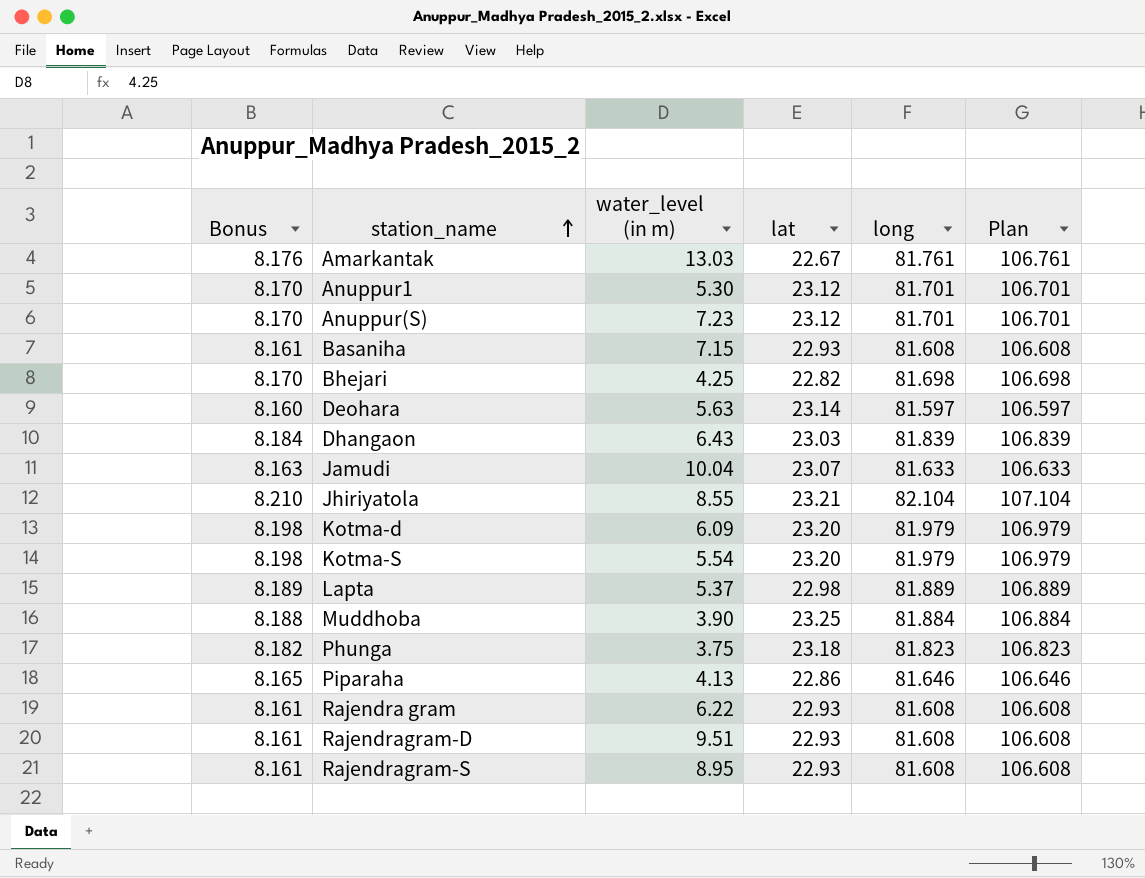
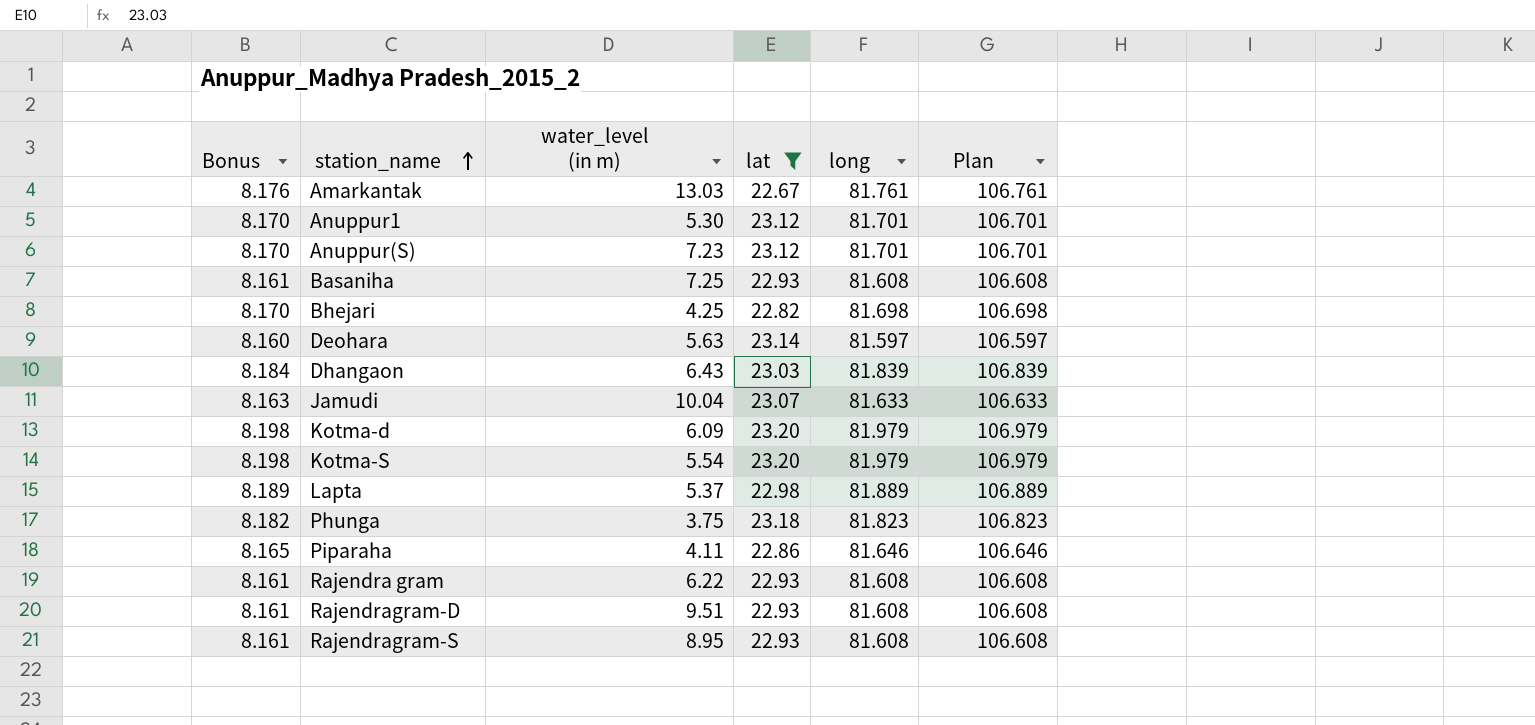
filter: none -> lat <= 23.20
Basaniha | water_level (in m): 7.15 -> 7.25
Piparaha | water_level (in m): 4.13 -> 4.11

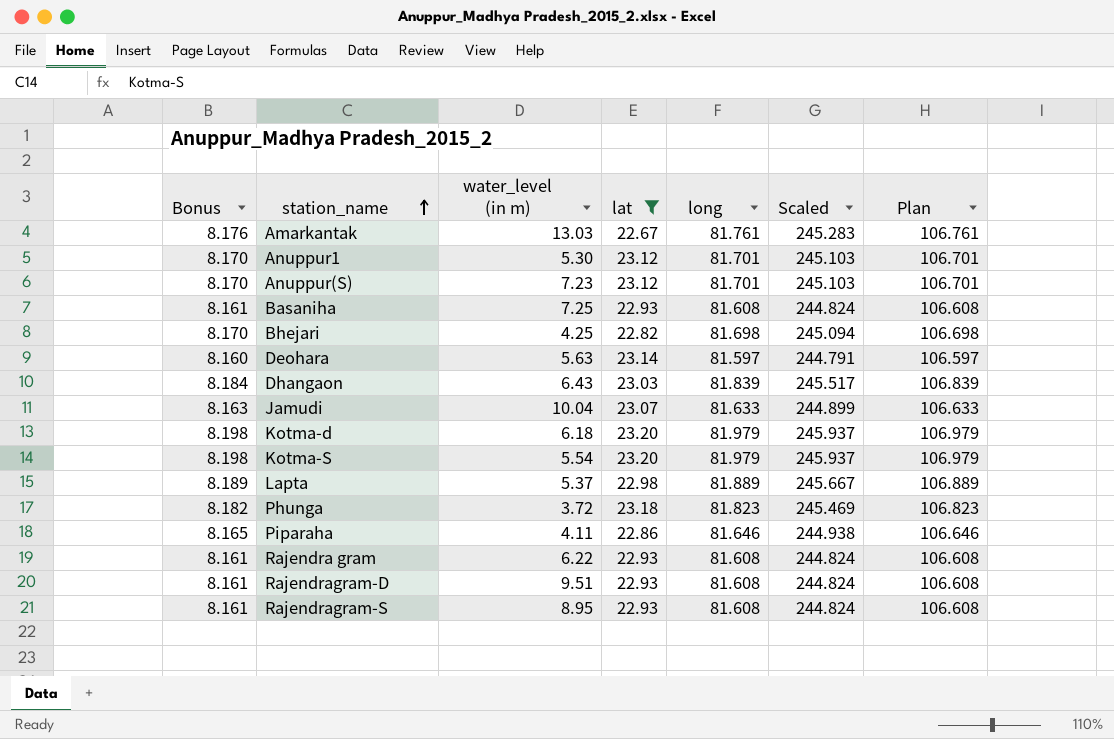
column Scaled | formula: none -> [long] * 3
Kotma-d | water_level (in m): 6.09 -> 6.18
Phunga | water_level (in m): 3.75 -> 3.72

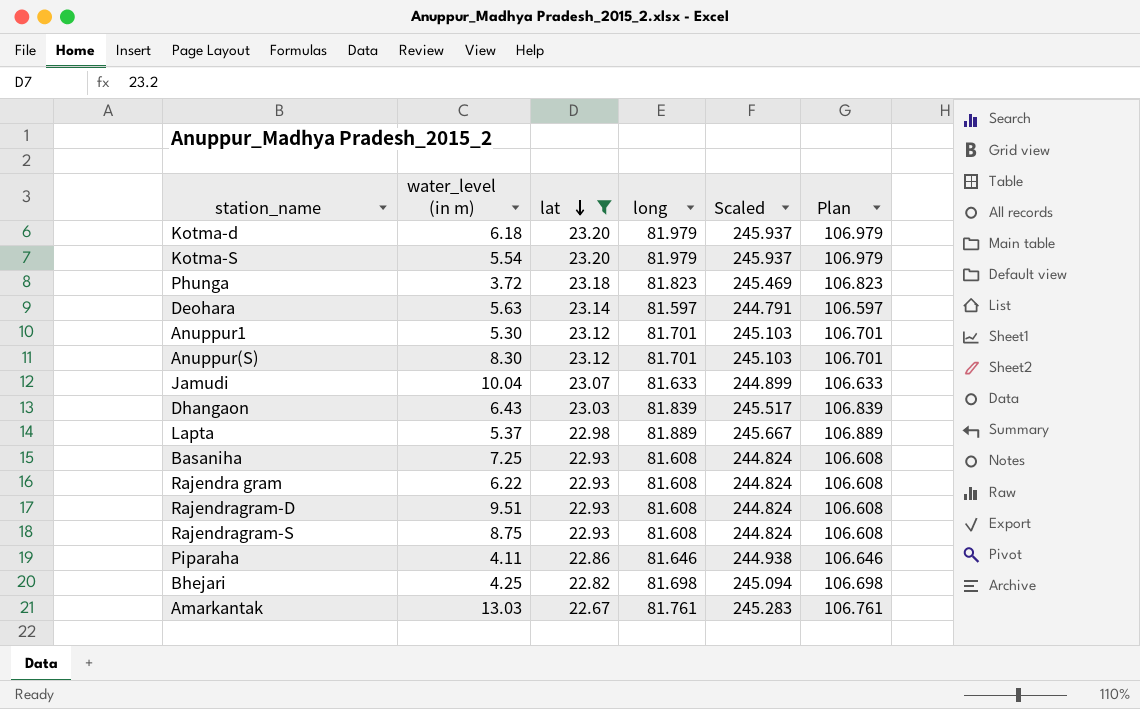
row order: station_name ascending -> lat descending
column Bonus | formula: [long] * 0.1 -> none
Anuppur(S) | water_level (in m): 7.23 -> 8.30
Rajendragram-S | water_level (in m): 8.95 -> 8.75

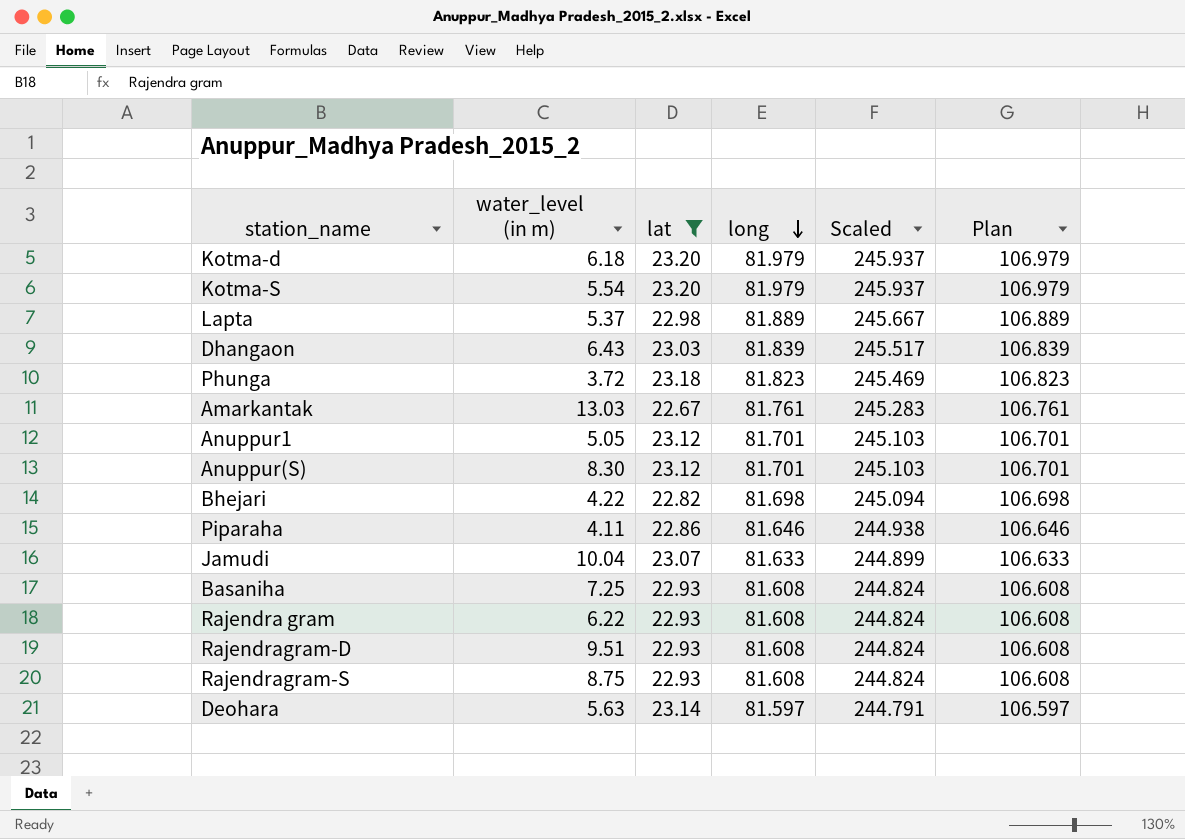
row order: lat descending -> long descending
Anuppur1 | water_level (in m): 5.30 -> 5.05
Bhejari | water_level (in m): 4.25 -> 4.22

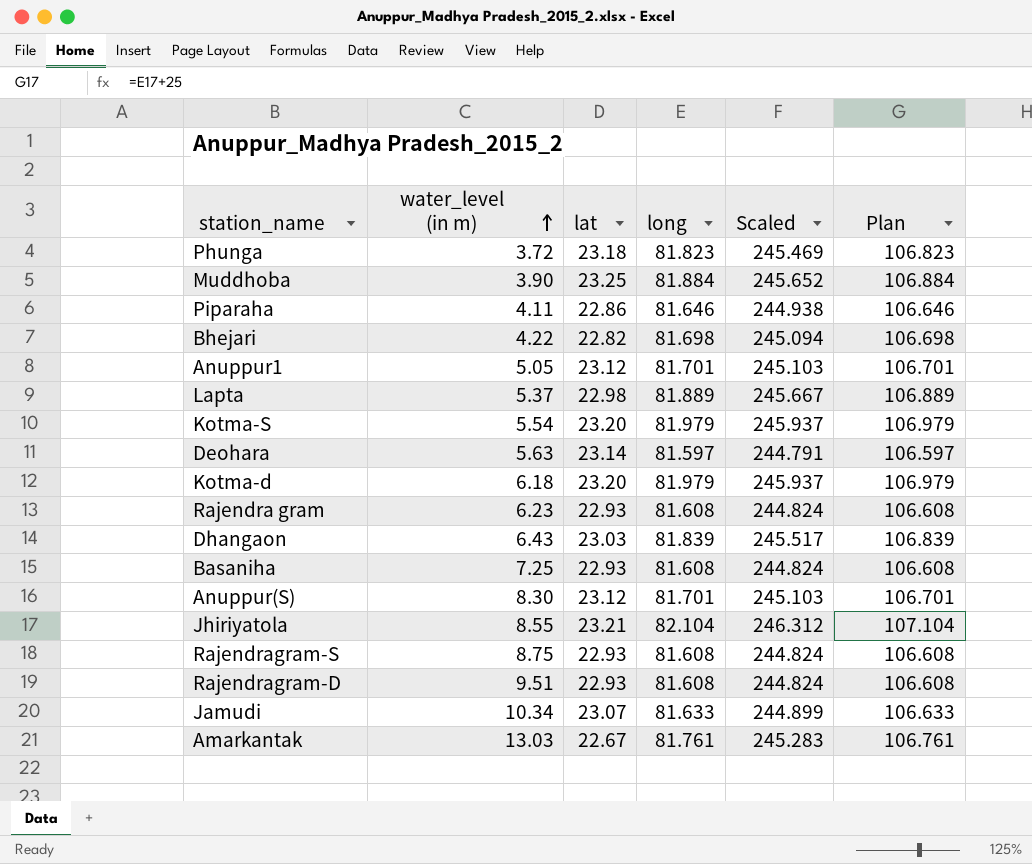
filter: lat <= 23.20 -> none
row order: long descending -> water_level (in m) ascending
Rajendra gram | water_level (in m): 6.22 -> 6.23
Jamudi | water_level (in m): 10.04 -> 10.34

